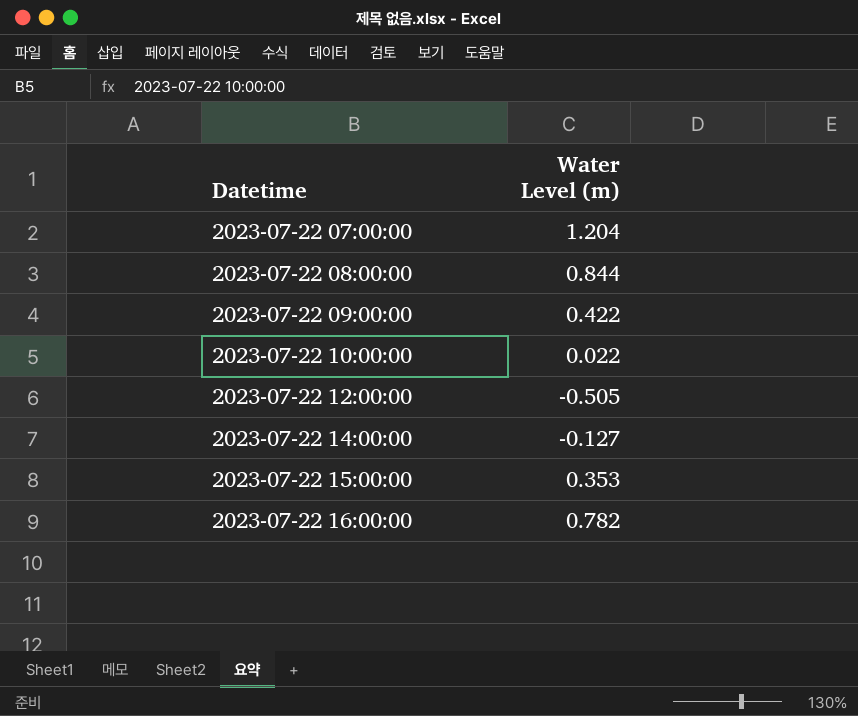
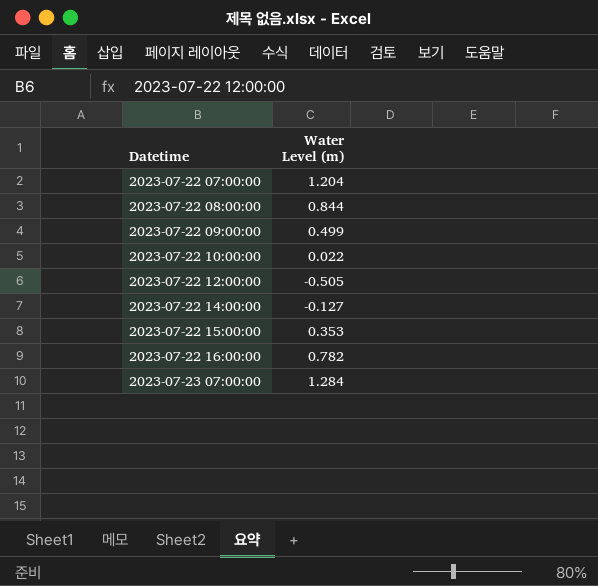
2023-07-22 09:00:00 | Water Level (m): 0.422 -> 0.499
row 2023-07-23 07:00:00: none -> 1.284

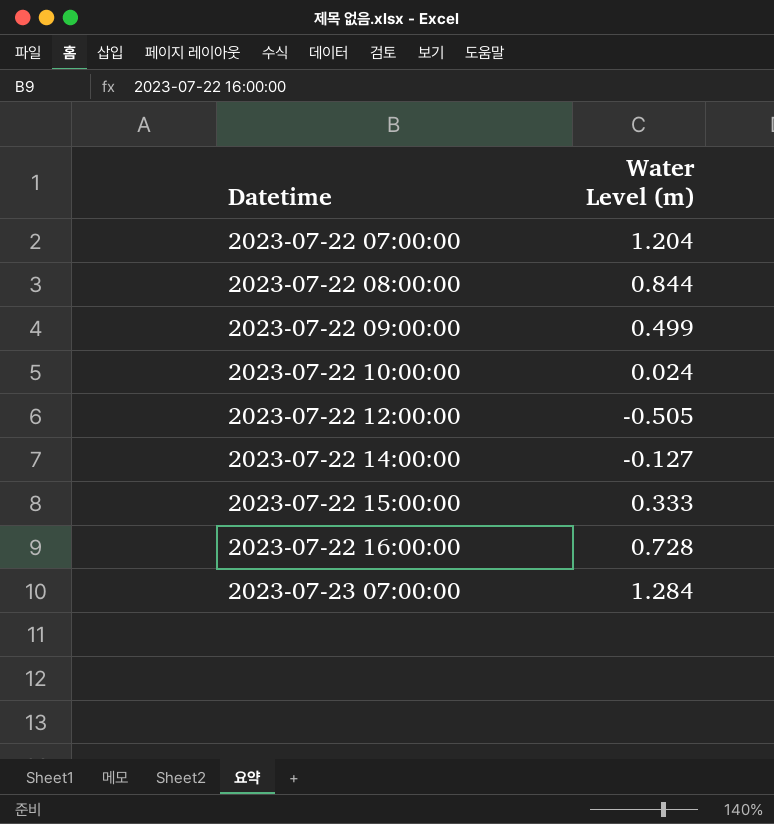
2023-07-22 10:00:00 | Water Level (m): 0.022 -> 0.024
2023-07-22 15:00:00 | Water Level (m): 0.353 -> 0.333
2023-07-22 16:00:00 | Water Level (m): 0.782 -> 0.728

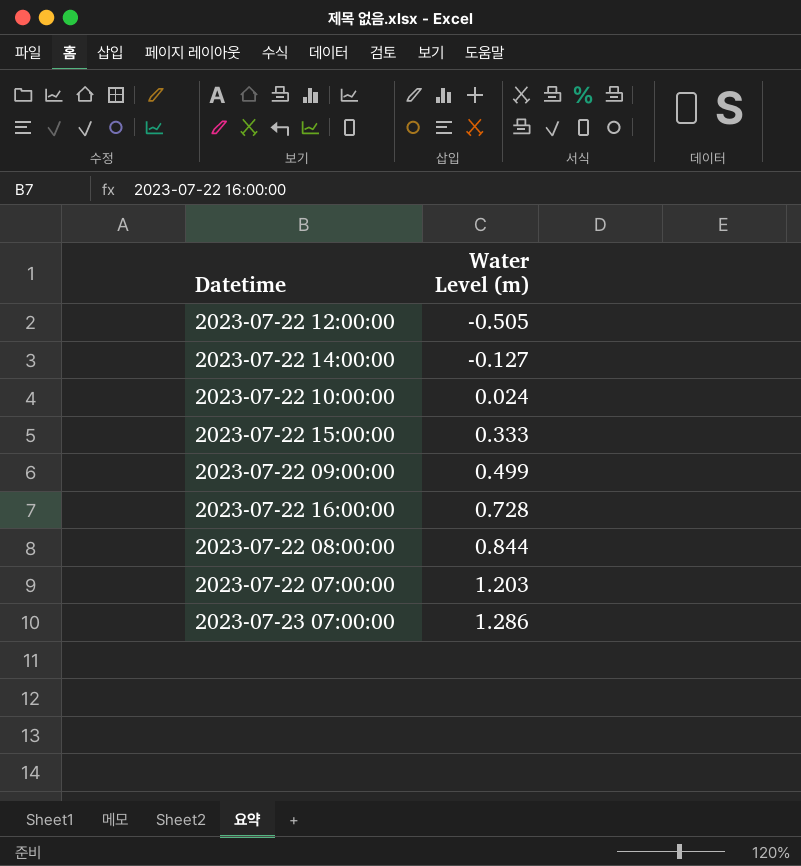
row order: Datetime ascending -> Water Level (m) ascending
2023-07-22 07:00:00 | Water Level (m): 1.204 -> 1.203
2023-07-23 07:00:00 | Water Level (m): 1.284 -> 1.286

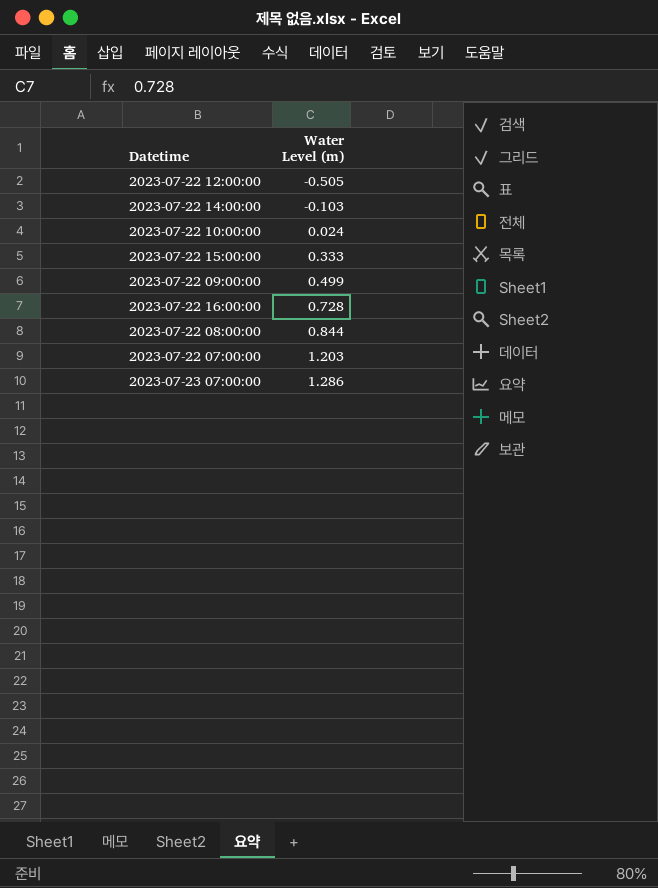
2023-07-22 14:00:00 | Water Level (m): -0.127 -> -0.103

